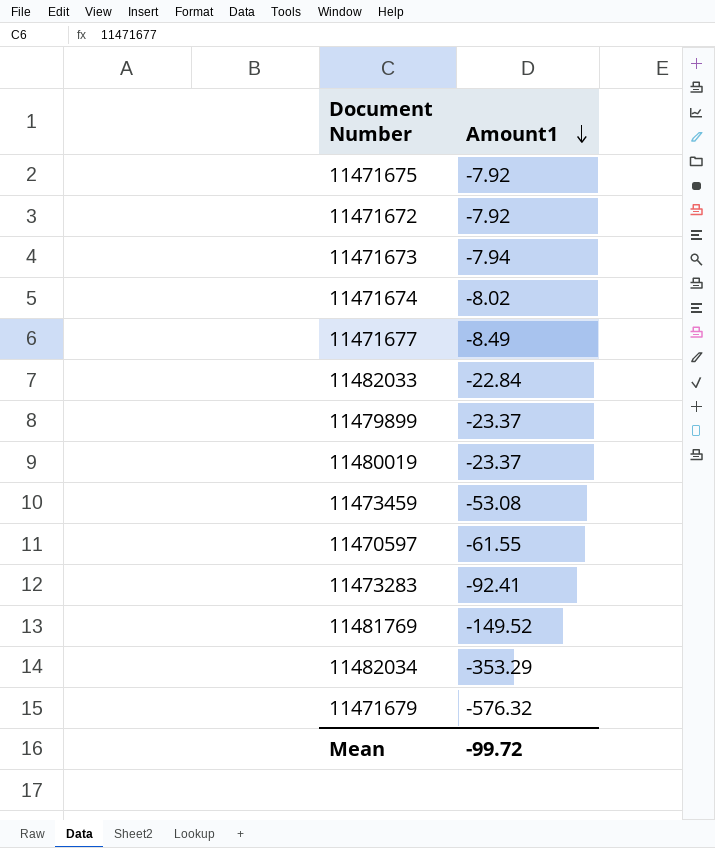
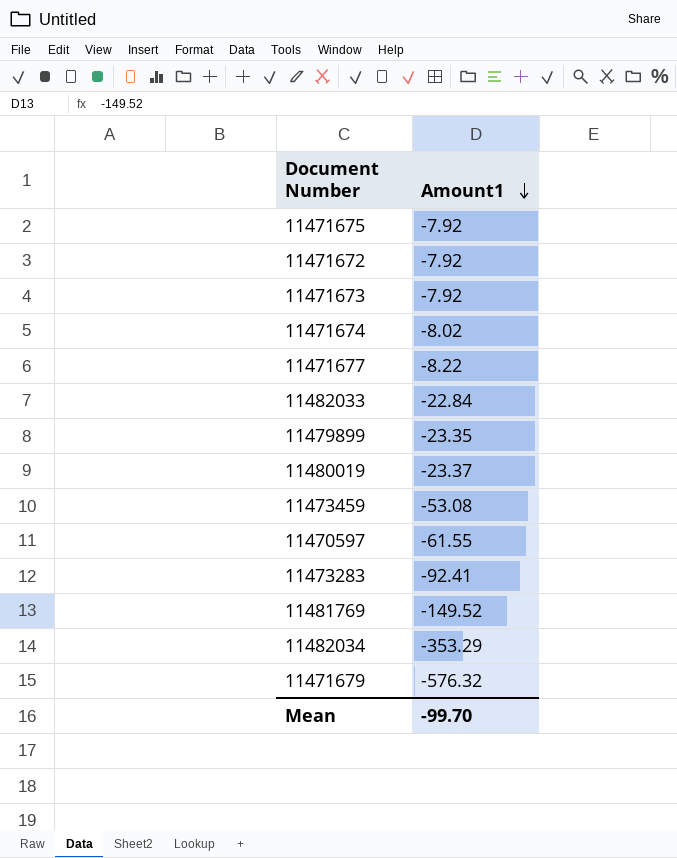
11471673 | Amount1: -7.94 -> -7.92
11471677 | Amount1: -8.49 -> -8.22
11479899 | Amount1: -23.37 -> -23.35
Mean | Amount1: -99.72 -> -99.70

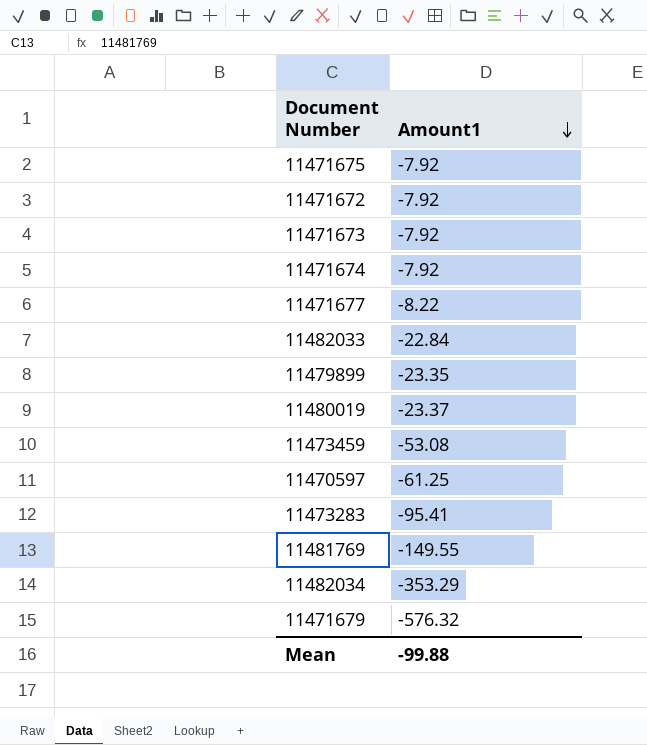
11471674 | Amount1: -8.02 -> -7.92
11470597 | Amount1: -61.55 -> -61.25
11473283 | Amount1: -92.41 -> -95.41
11481769 | Amount1: -149.52 -> -149.55
Mean | Amount1: -99.70 -> -99.88

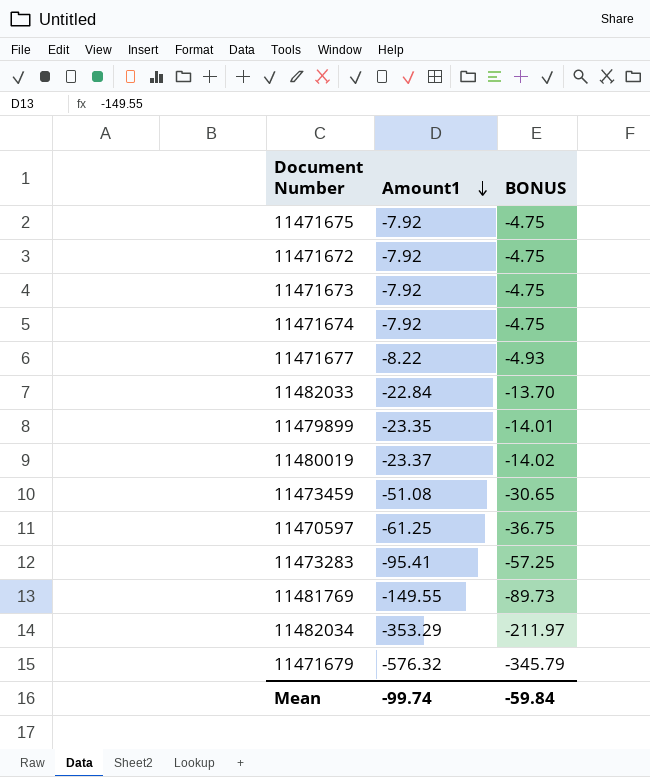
column BONUS | formula: none -> [Amount1] * 0.6
11473459 | Amount1: -53.08 -> -51.08
Mean | Amount1: -99.88 -> -99.74

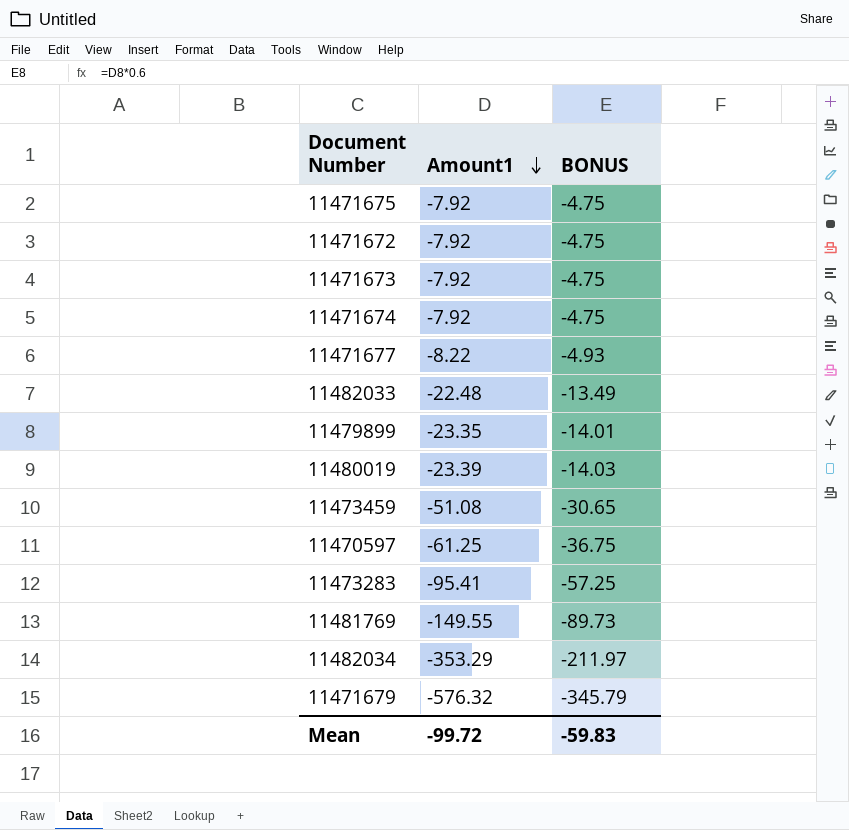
11482033 | Amount1: -22.84 -> -22.48
11482033 | BONUS: -13.70 -> -13.49
11480019 | Amount1: -23.37 -> -23.39
11480019 | BONUS: -14.02 -> -14.03
Mean | Amount1: -99.74 -> -99.72
Mean | BONUS: -59.84 -> -59.83

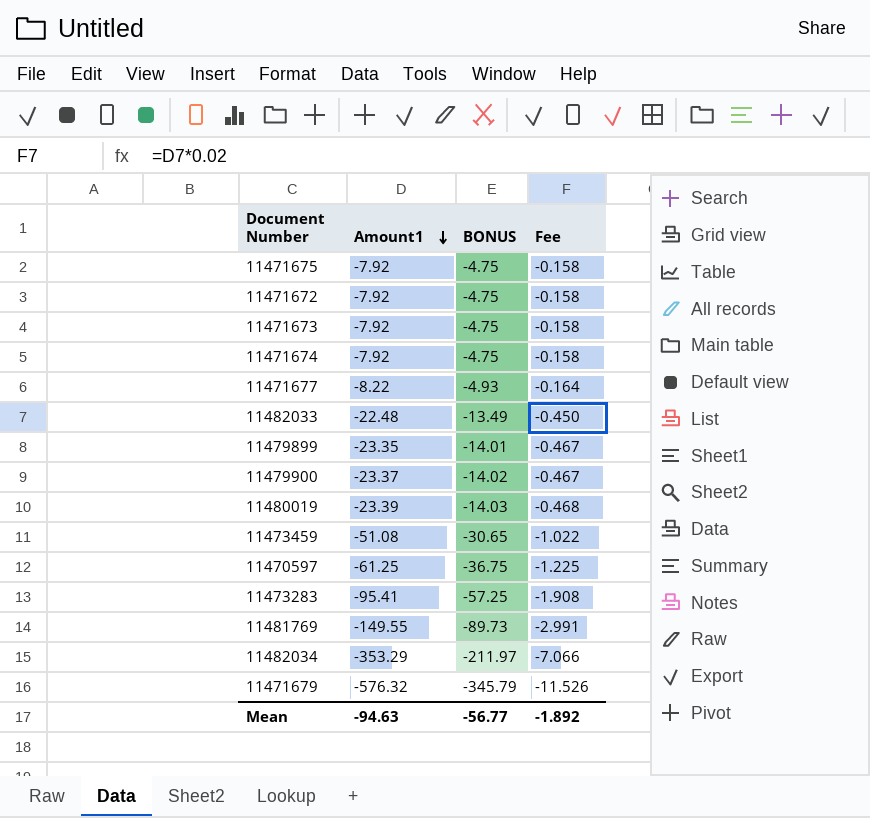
column Fee | formula: none -> [Amount1] * 0.02
row 11479900: none -> -23.37 | -14.02 | -0.467
Mean | Amount1: -99.72 -> -94.63
Mean | BONUS: -59.83 -> -56.77

